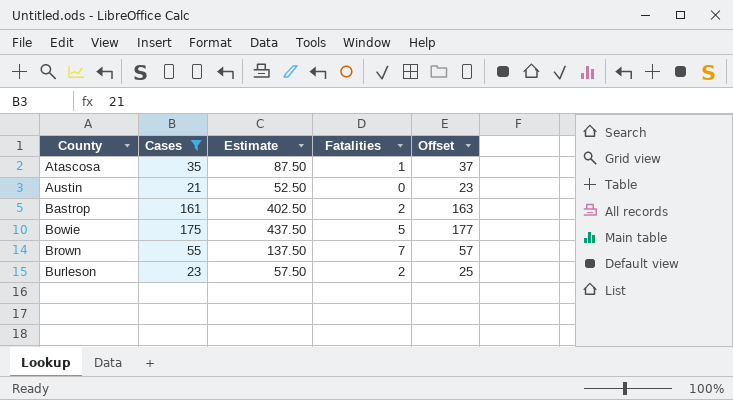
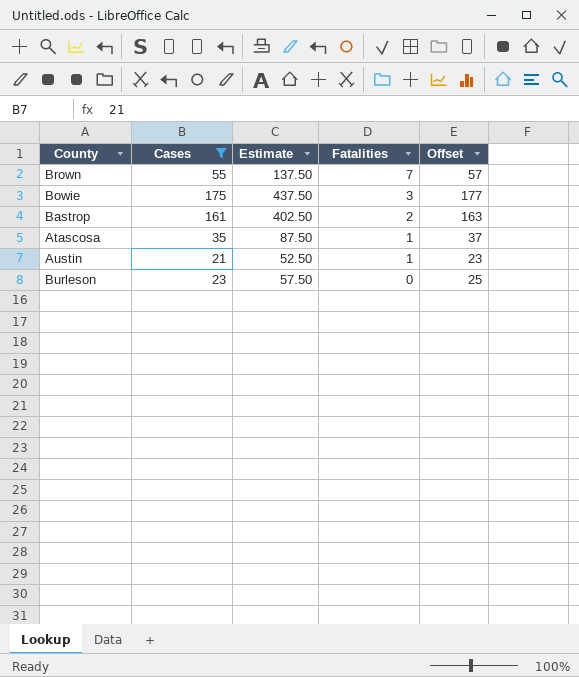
row order: County ascending -> Fatalities descending
Bowie | Fatalities: 5 -> 3
Austin | Fatalities: 0 -> 1
Burleson | Fatalities: 2 -> 0

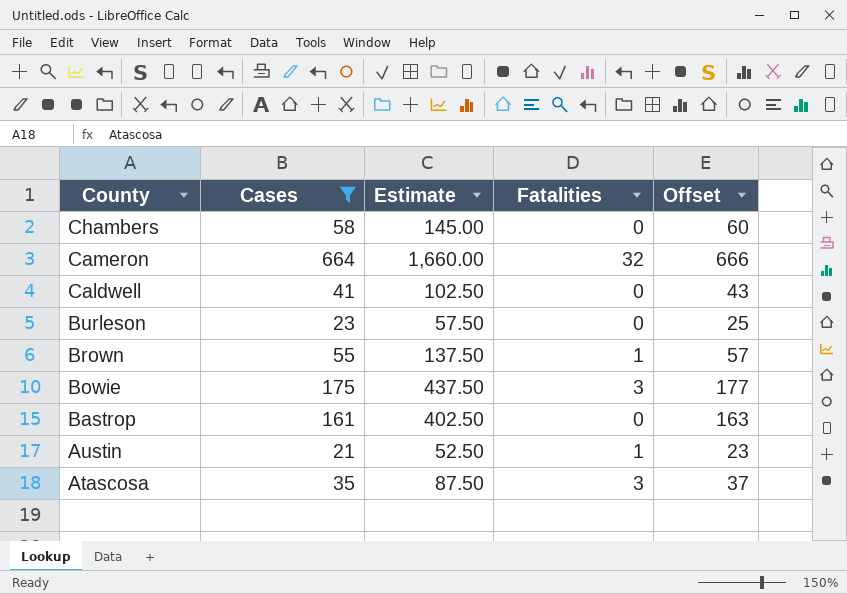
row order: Fatalities descending -> County descending
row Chambers: none -> 58 | 145.00 | 0 | 60
row Cameron: none -> 664 | 1,660.00 | 32 | 666
row Caldwell: none -> 41 | 102.50 | 0 | 43
Brown | Fatalities: 7 -> 1
Bastrop | Fatalities: 2 -> 0
Atascosa | Fatalities: 1 -> 3

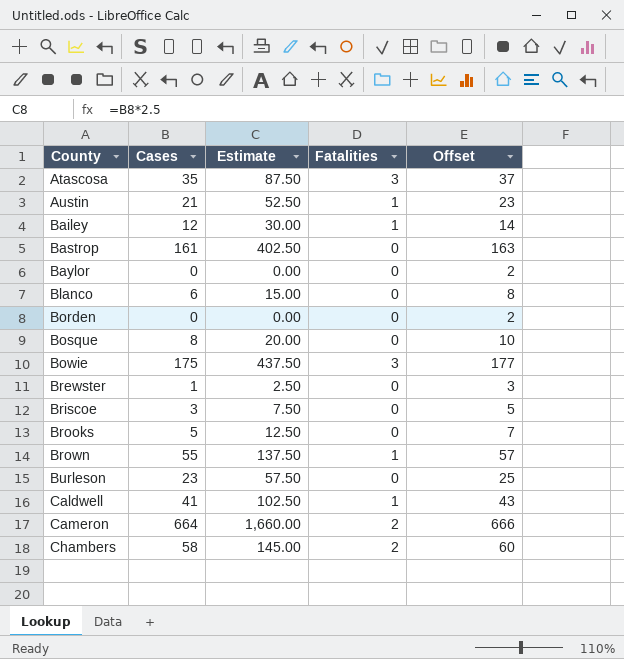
filter: Cases >= 21 -> none
row order: County descending -> County ascending
Caldwell | Fatalities: 0 -> 1
Cameron | Fatalities: 32 -> 2
Chambers | Fatalities: 0 -> 2

